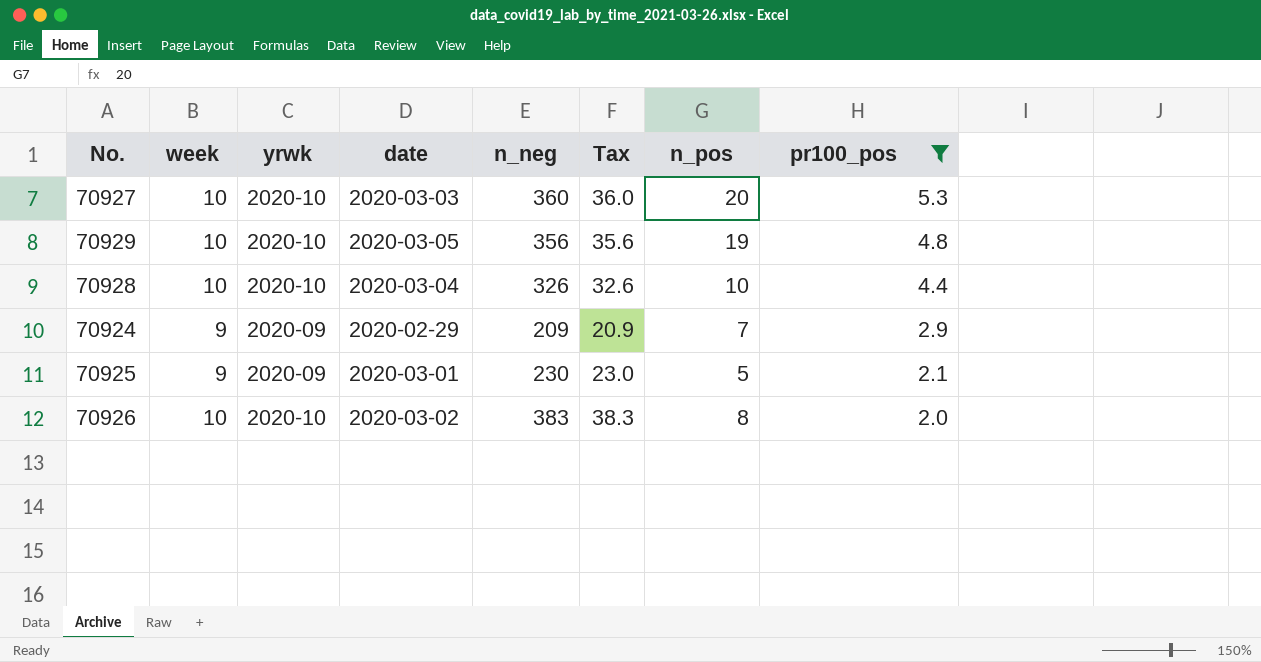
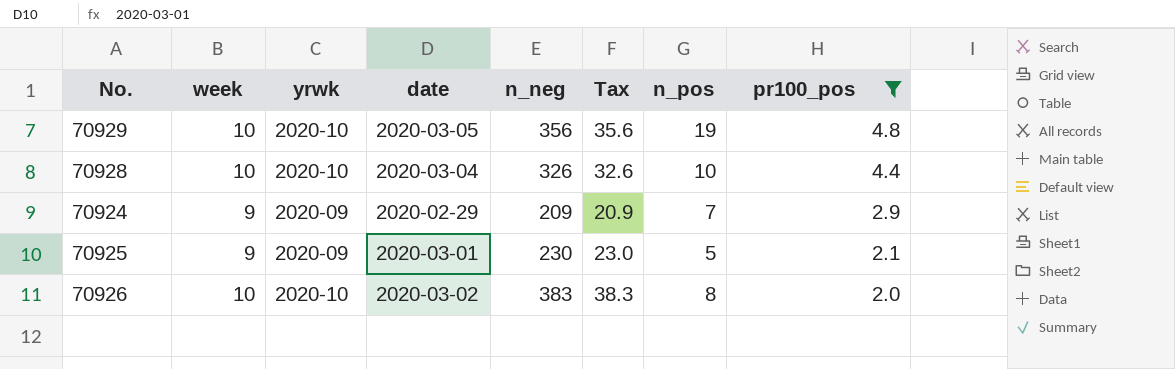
row 70927: 10 | 2020-10 | 2020-03-03 | 360 | 36.0 | 20 | 5.3 -> none

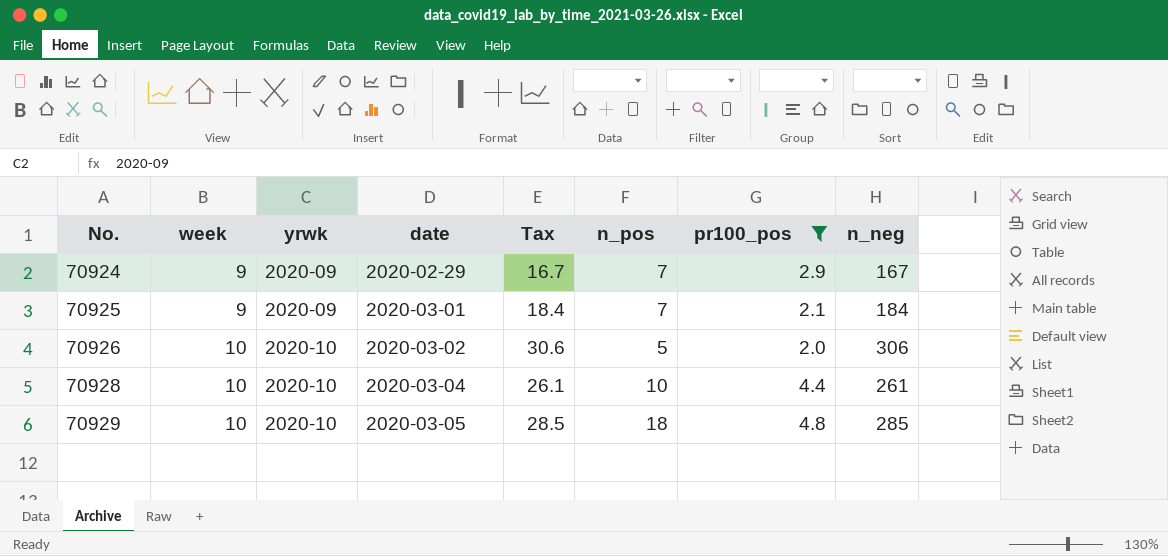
row order: pr100_pos descending -> No. ascending
column n_neg | position: 5 -> 8
70924 | Tax: 20.9 -> 16.7
70924 | n_neg: 209 -> 167
70925 | Tax: 23.0 -> 18.4
70925 | n_pos: 5 -> 7
70925 | n_neg: 230 -> 184
70926 | Tax: 38.3 -> 30.6
70926 | n_pos: 8 -> 5
70926 | n_neg: 383 -> 306
70928 | Tax: 32.6 -> 26.1
70928 | n_neg: 326 -> 261
70929 | Tax: 35.6 -> 28.5
70929 | n_pos: 19 -> 18
70929 | n_neg: 356 -> 285

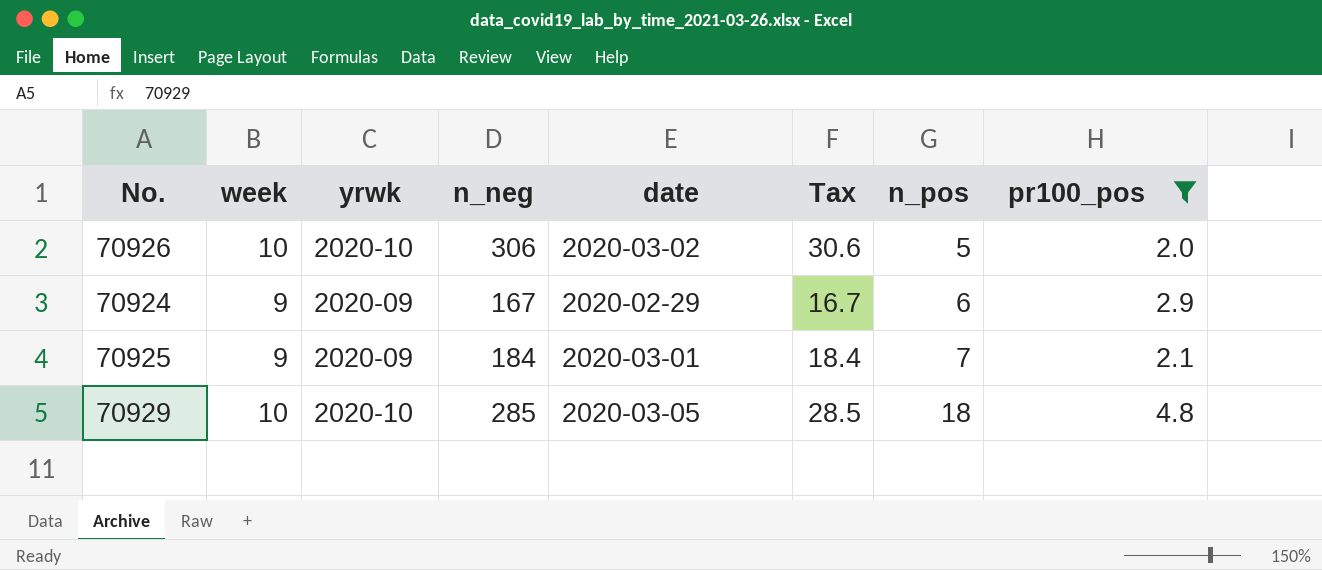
row order: No. ascending -> n_pos ascending
column n_neg | position: 8 -> 4
row 70928: 10 | 2020-10 | 2020-03-04 | 26.1 | 10 | 4.4 | 261 -> none
70924 | n_pos: 7 -> 6

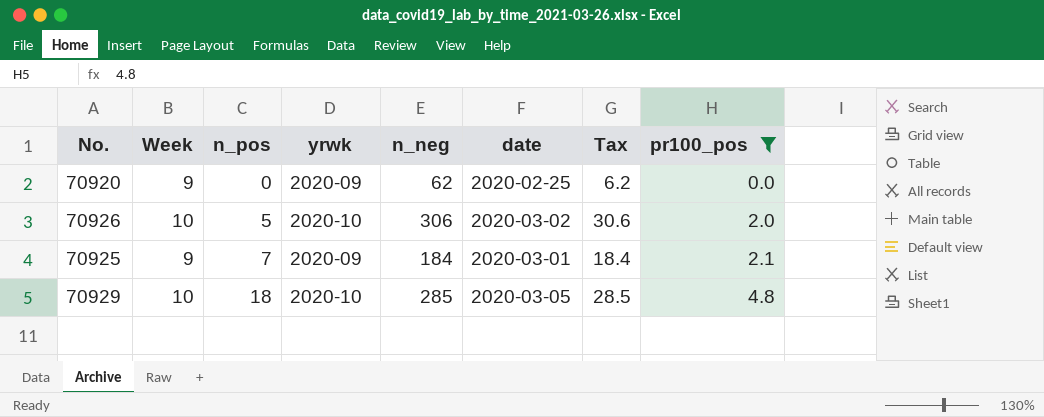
column name: week -> Week
column n_pos | position: 7 -> 3
row 70924: 9 | 2020-09 | 167 | 2020-02-29 | 16.7 | 6 | 2.9 -> none
row 70920: none -> 9 | 0 | 2020-09 | 62 | 2020-02-25 | 6.2 | 0.0

